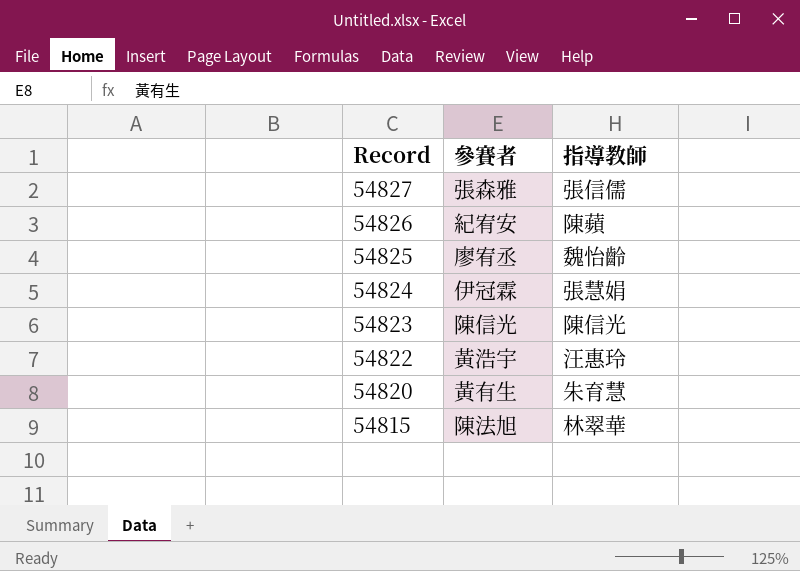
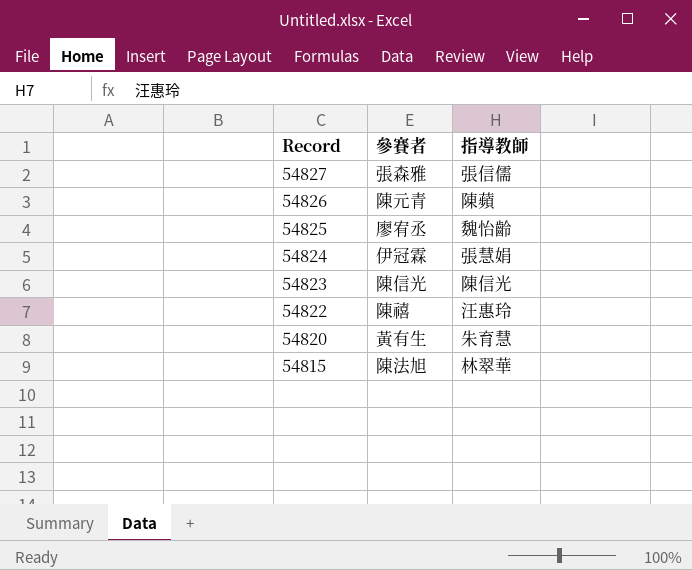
54826 | 參賽者: 紀宥安 -> 陳元青
54822 | 參賽者: 黃浩宇 -> 陳禧

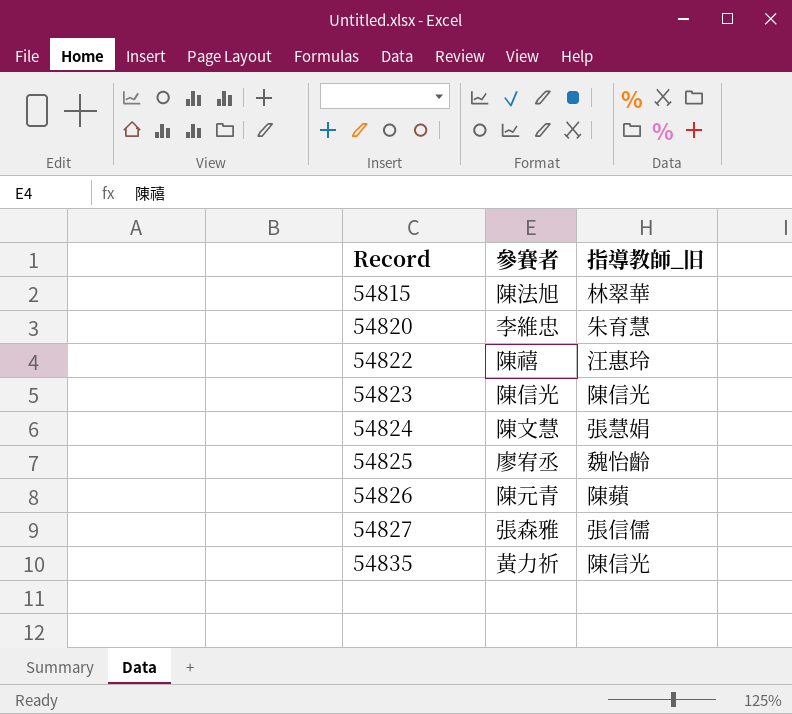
row order: Record descending -> Record ascending
column name: 指導教師 -> 指導教師_旧
54820 | 參賽者: 黃有生 -> 李維忠
54824 | 參賽者: 伊冠霖 -> 陳文慧
row 54835: none -> 黃力祈 | 陳信光

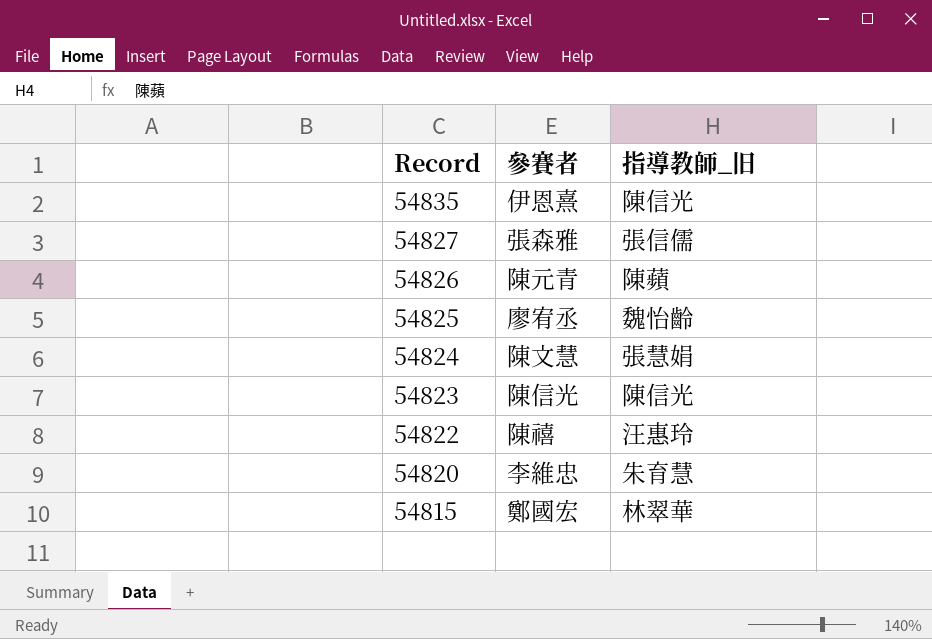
row order: Record ascending -> Record descending
54835 | 參賽者: 黃力祈 -> 伊恩熹
54815 | 參賽者: 陳法旭 -> 鄭國宏

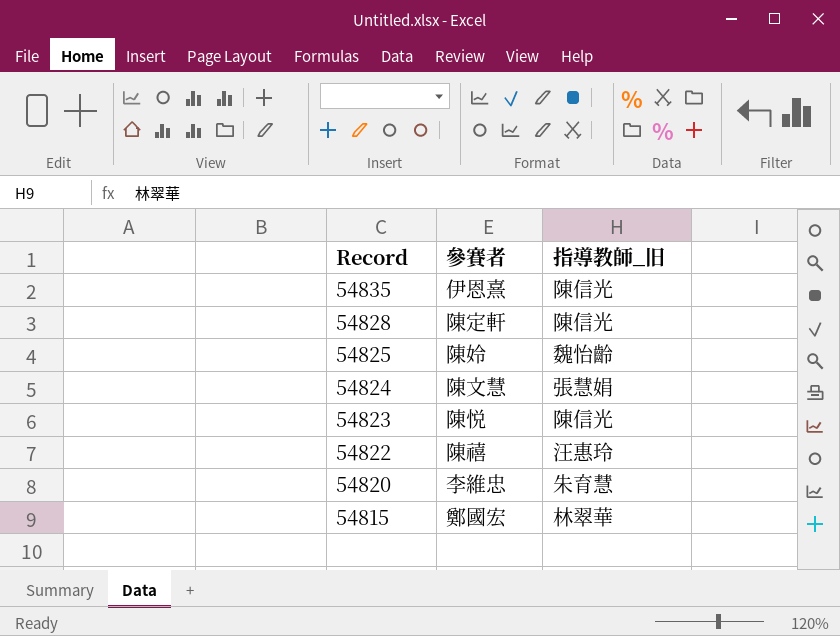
row 54827: 張森雅 | 張信儒 -> none
row 54826: 陳元青 | 陳蘋 -> none
row 54828: none -> 陳定軒 | 陳信光
54825 | 參賽者: 廖宥丞 -> 陳姈
54823 | 參賽者: 陳信光 -> 陳悦

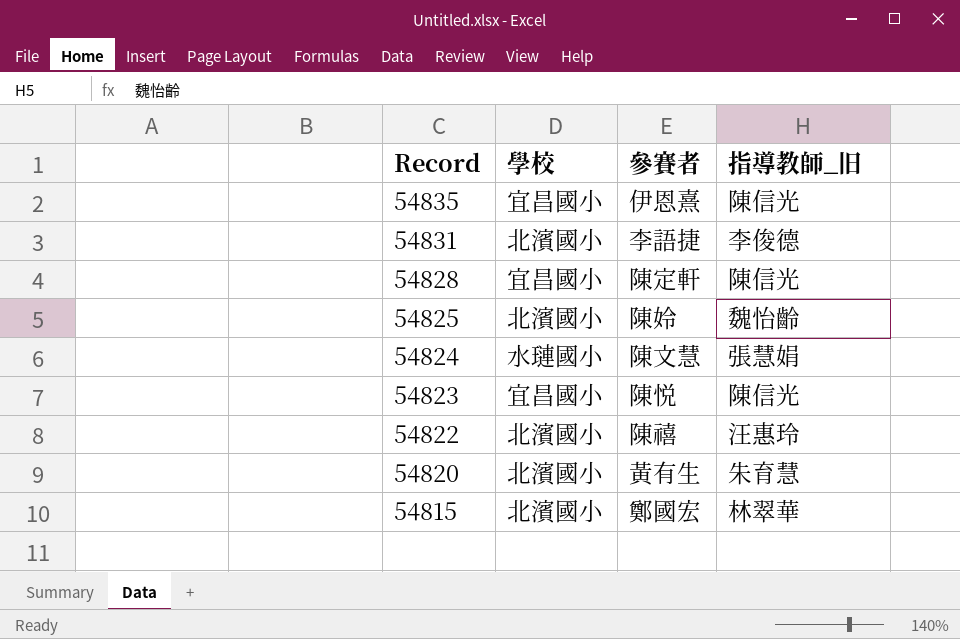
column 學校 | position: none -> 2
row 54831: none -> 北濱國小 | 李語捷 | 李俊德
54820 | 參賽者: 李維忠 -> 黃有生

